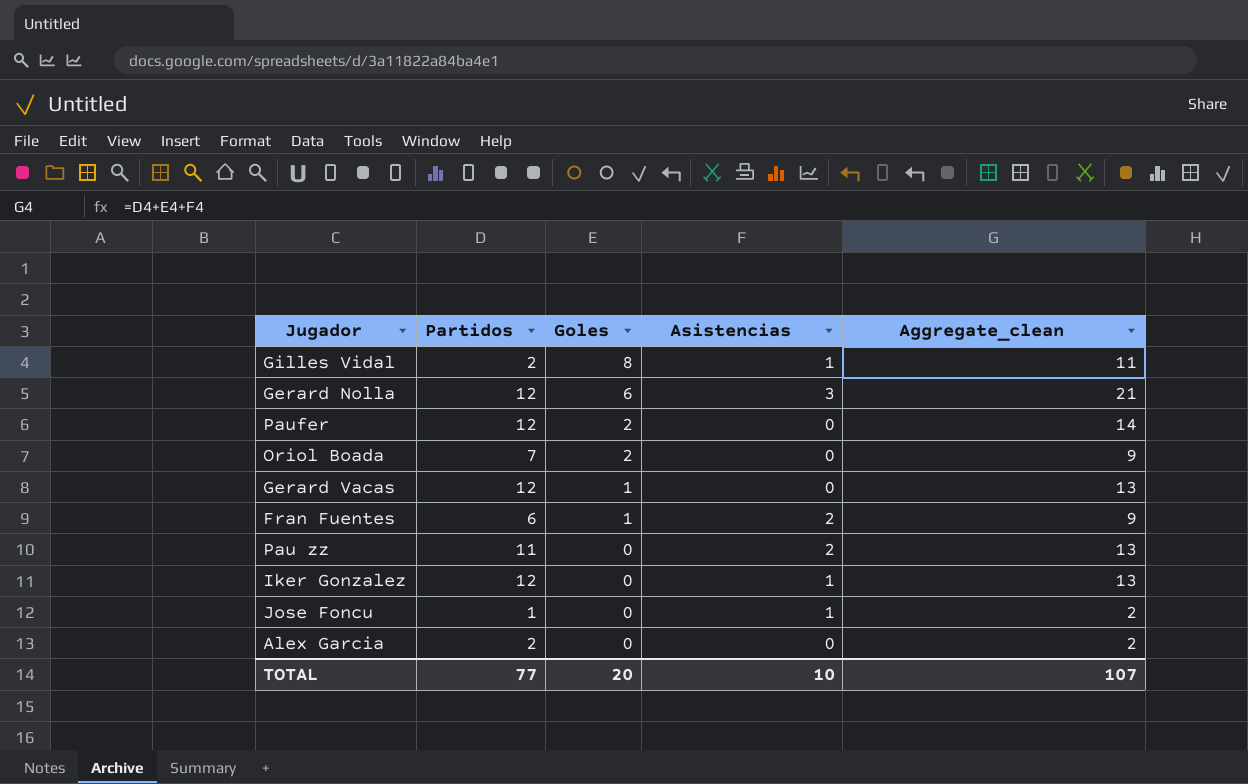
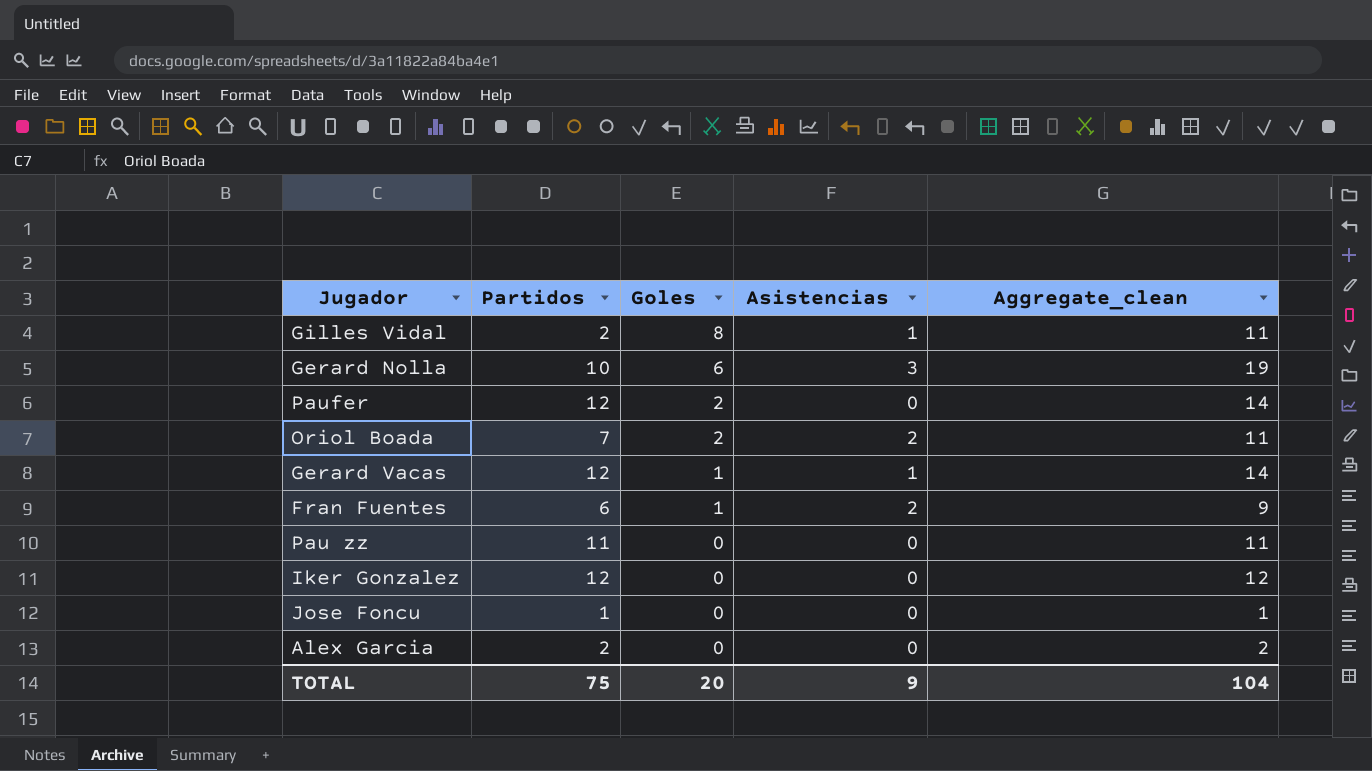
Gerard Nolla | Partidos: 12 -> 10
Gerard Nolla | Aggregate_clean: 21 -> 19
Oriol Boada | Asistencias: 0 -> 2
Oriol Boada | Aggregate_clean: 9 -> 11
Gerard Vacas | Asistencias: 0 -> 1
Gerard Vacas | Aggregate_clean: 13 -> 14
Pau zz | Asistencias: 2 -> 0
Pau zz | Aggregate_clean: 13 -> 11
Iker Gonzalez | Asistencias: 1 -> 0
Iker Gonzalez | Aggregate_clean: 13 -> 12
Jose Foncu | Asistencias: 1 -> 0
Jose Foncu | Aggregate_clean: 2 -> 1
TOTAL | Partidos: 77 -> 75
TOTAL | Asistencias: 10 -> 9
TOTAL | Aggregate_clean: 107 -> 104

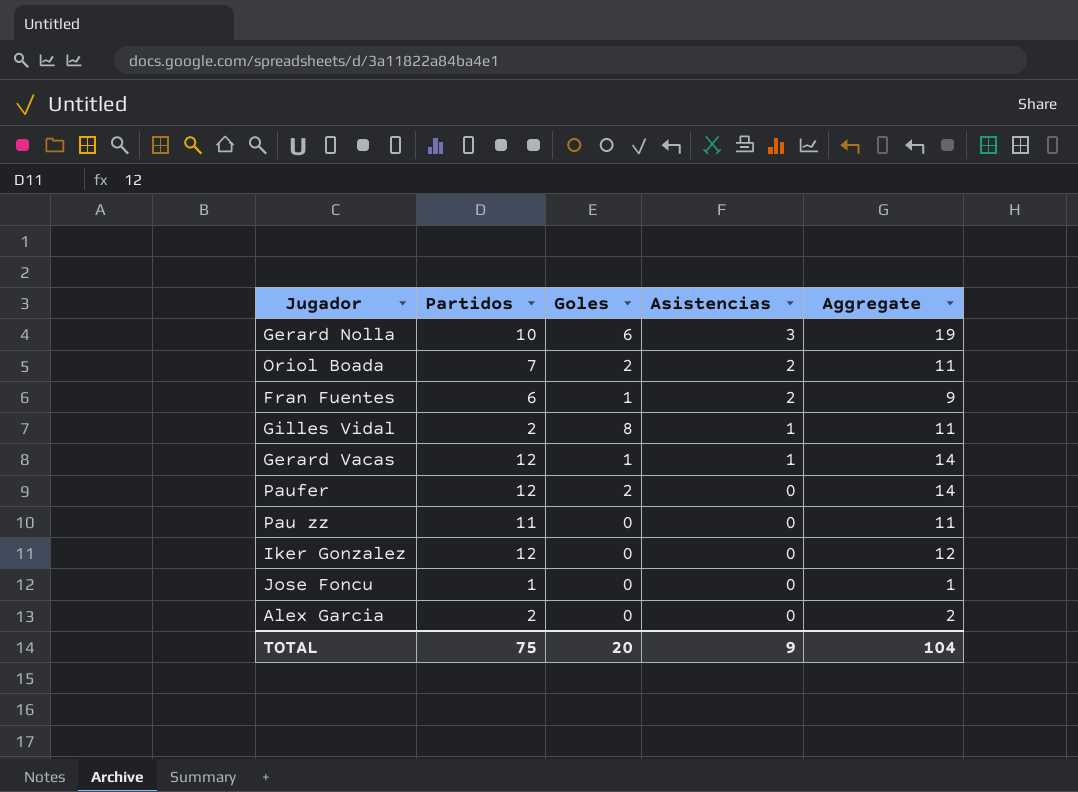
row order: Goles descending -> Asistencias descending
column name: Aggregate_clean -> Aggregate

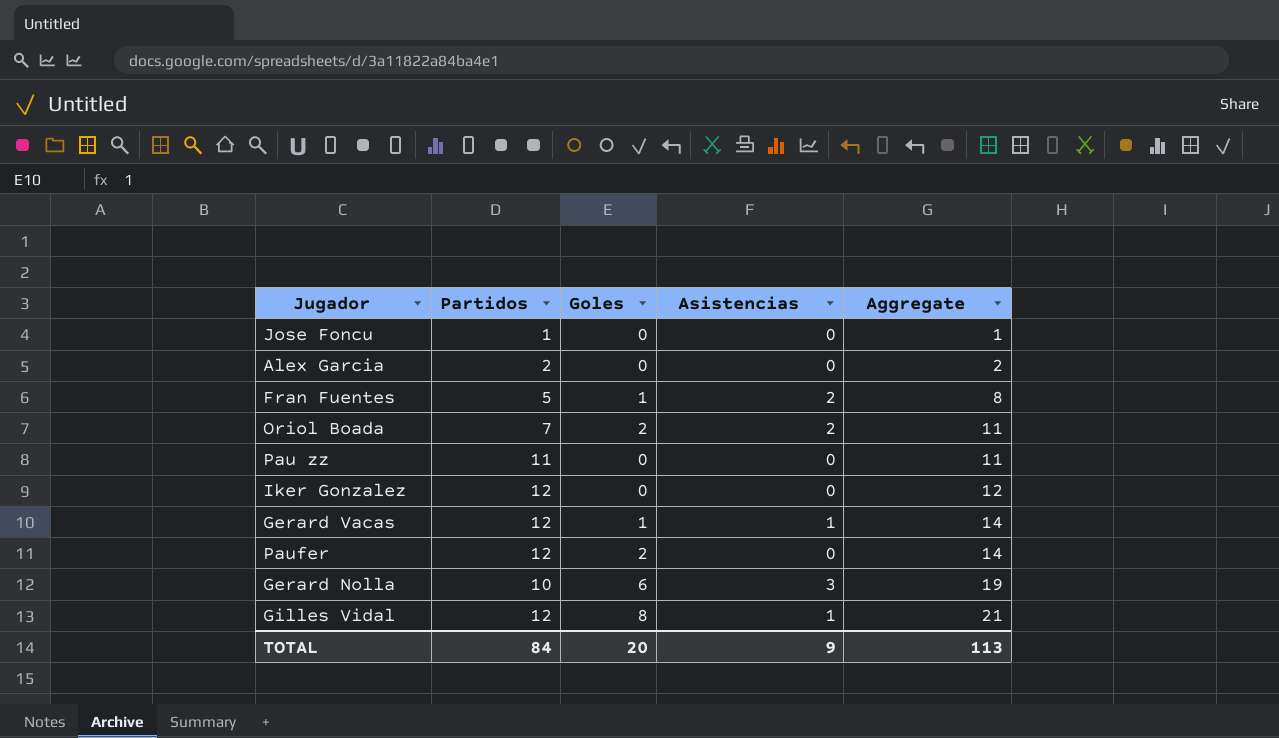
row order: Asistencias descending -> Aggregate ascending
Fran Fuentes | Partidos: 6 -> 5
Fran Fuentes | Aggregate: 9 -> 8
Gilles Vidal | Partidos: 2 -> 12
Gilles Vidal | Aggregate: 11 -> 21
TOTAL | Partidos: 75 -> 84
TOTAL | Aggregate: 104 -> 113

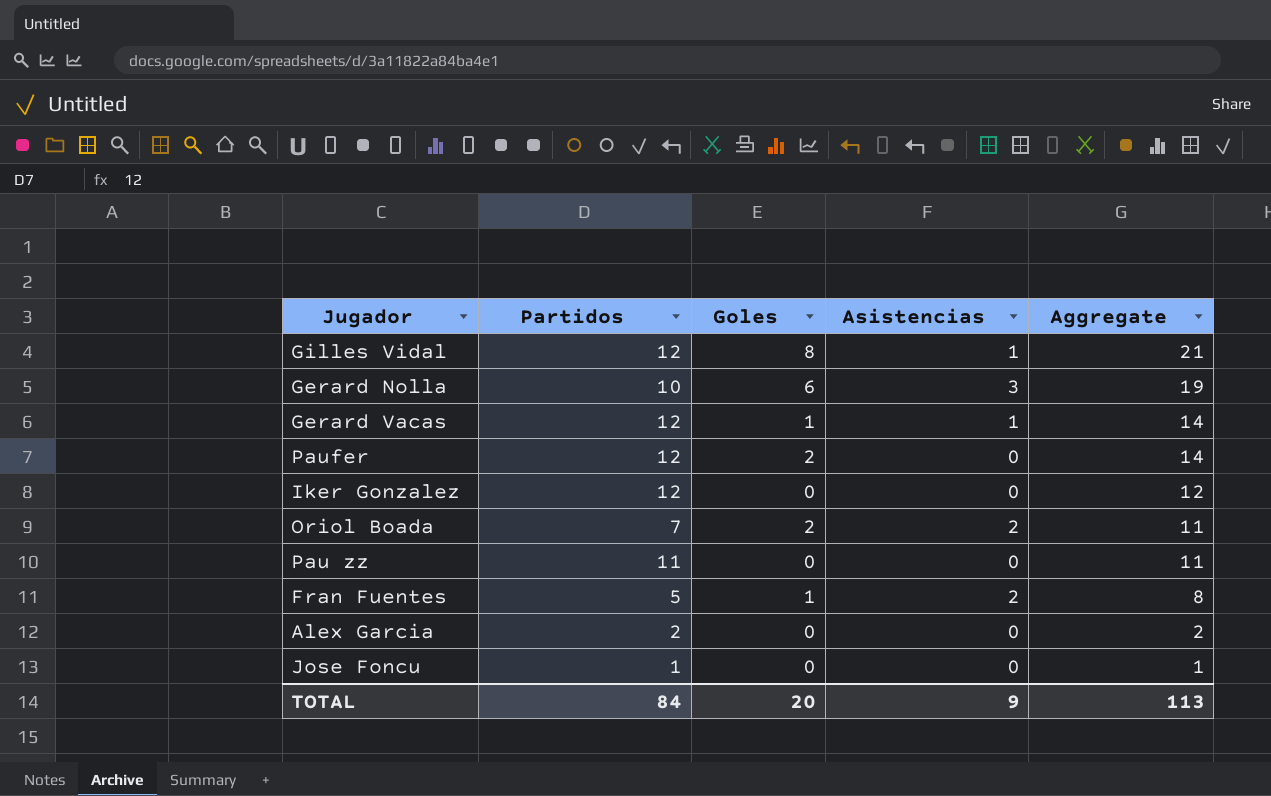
row order: Aggregate ascending -> Aggregate descending

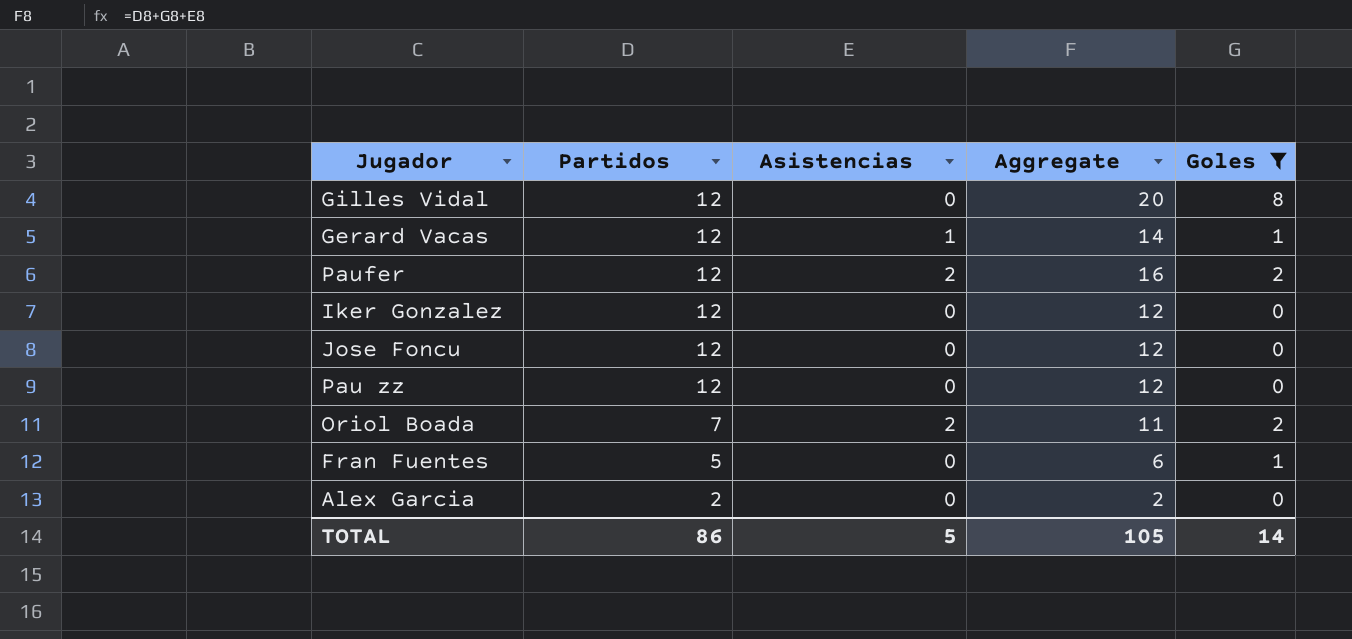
filter: none -> Goles != 6
row order: Aggregate descending -> Partidos descending
column Goles | position: 3 -> 5
Gilles Vidal | Asistencias: 1 -> 0
Gilles Vidal | Aggregate: 21 -> 20
Paufer | Asistencias: 0 -> 2
Paufer | Aggregate: 14 -> 16
Jose Foncu | Partidos: 1 -> 12
Jose Foncu | Aggregate: 1 -> 12
Pau zz | Partidos: 11 -> 12
Pau zz | Aggregate: 11 -> 12
Fran Fuentes | Asistencias: 2 -> 0
Fran Fuentes | Aggregate: 8 -> 6
TOTAL | Partidos: 84 -> 86
TOTAL | Asistencias: 9 -> 5
TOTAL | Aggregate: 113 -> 105
TOTAL | Goles: 20 -> 14

